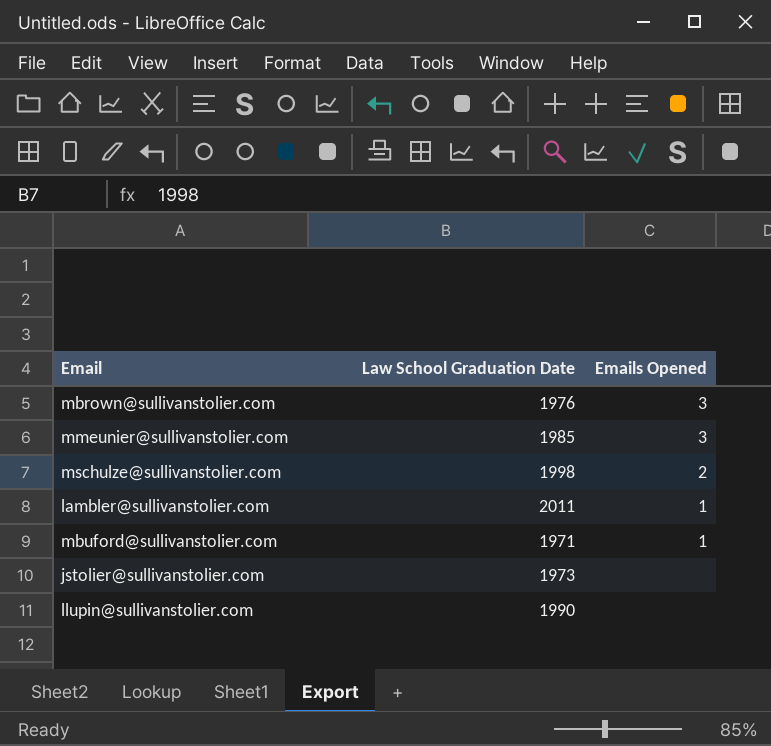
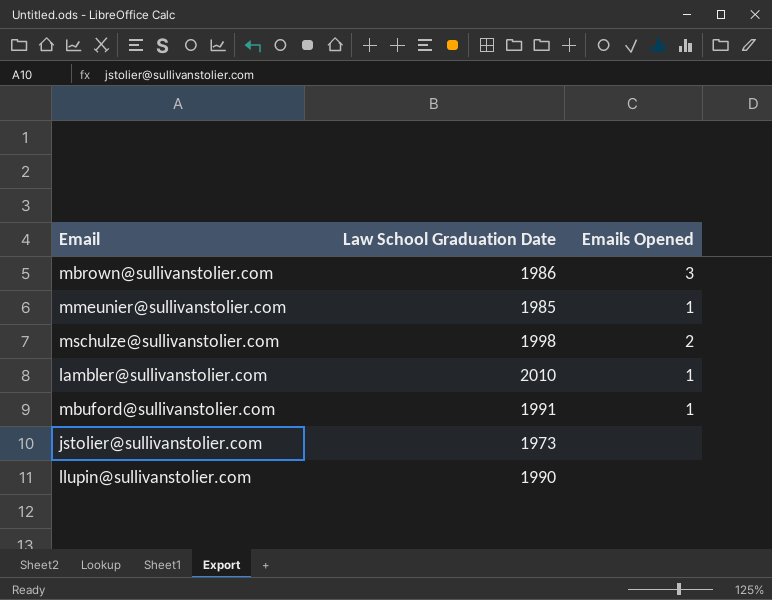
mbrown@sullivanstolier.com | Law School Graduation Date: 1976 -> 1986
mmeunier@sullivanstolier.com | Emails Opened: 3 -> 1
lambler@sullivanstolier.com | Law School Graduation Date: 2011 -> 2010
mbuford@sullivanstolier.com | Law School Graduation Date: 1971 -> 1991

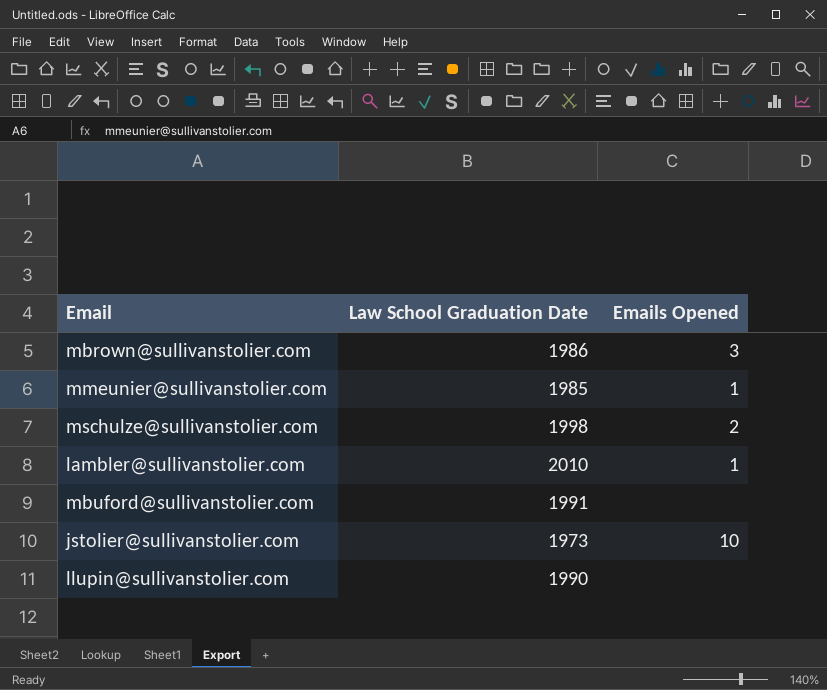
mbuford@sullivanstolier.com | Emails Opened: 1 -> none
jstolier@sullivanstolier.com | Emails Opened: none -> 10

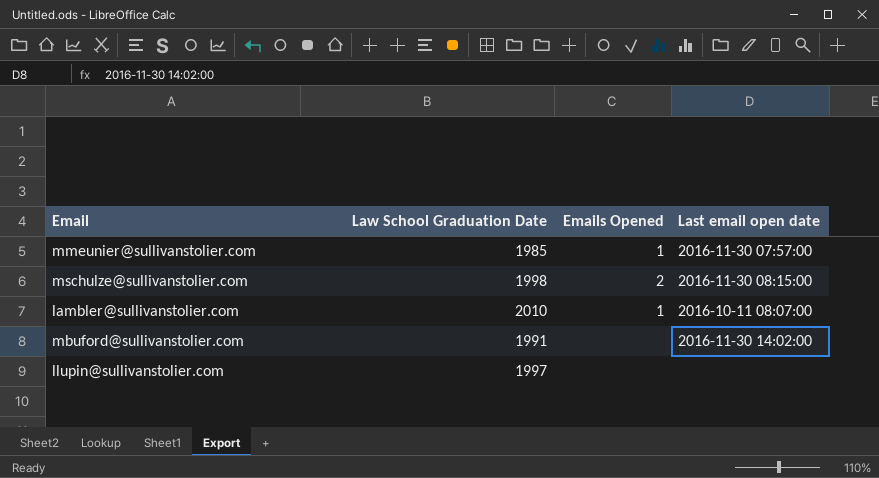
column Last email open date | position: none -> 4
row mbrown@sullivanstolier.com: 1986 | 3 -> none
row jstolier@sullivanstolier.com: 1973 | 10 -> none
llupin@sullivanstolier.com | Law School Graduation Date: 1990 -> 1997

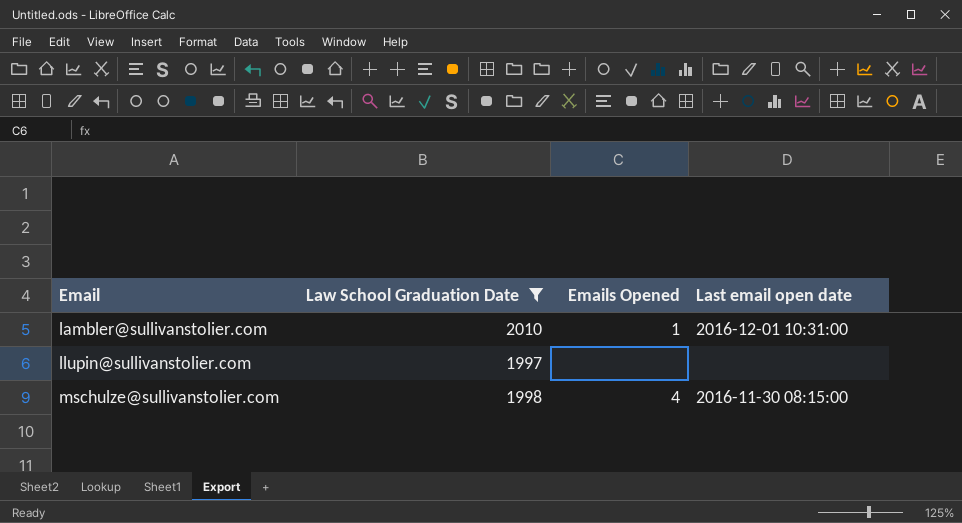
filter: none -> Law School Graduation Date >= 1997
row order: none -> Email ascending
lambler@sullivanstolier.com | Last email open date: 2016-10-11 08:07:00 -> 2016-12-01 10:31:00
mschulze@sullivanstolier.com | Emails Opened: 2 -> 4

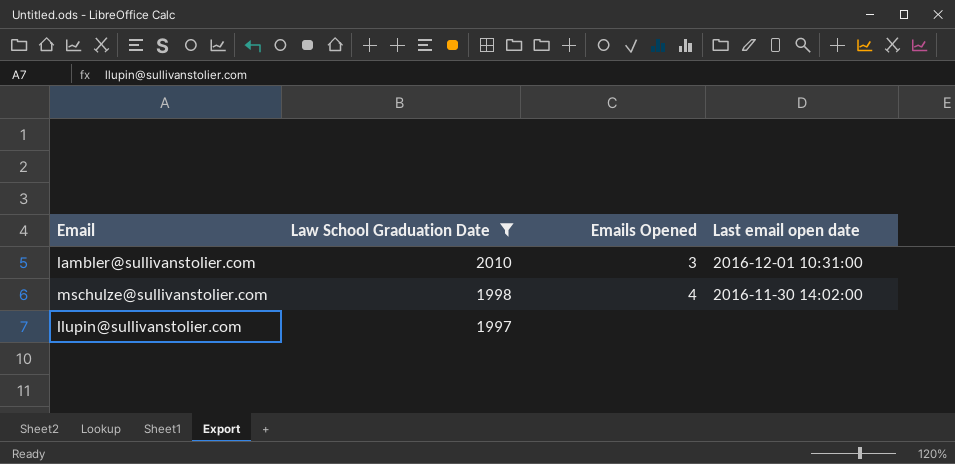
row order: Email ascending -> Law School Graduation Date descending
lambler@sullivanstolier.com | Emails Opened: 1 -> 3
mschulze@sullivanstolier.com | Last email open date: 2016-11-30 08:15:00 -> 2016-11-30 14:02:00

